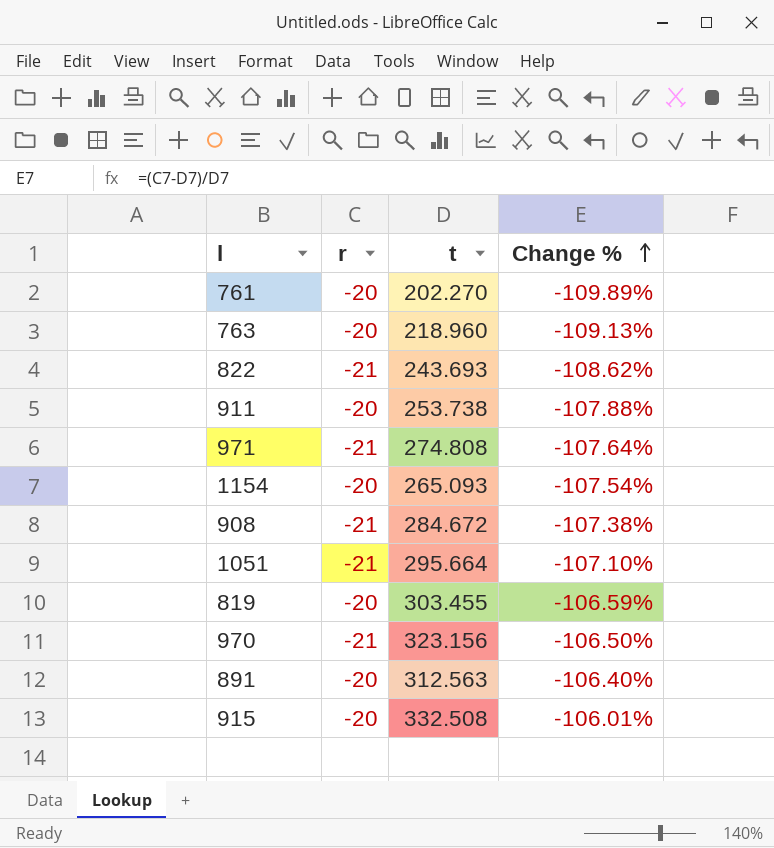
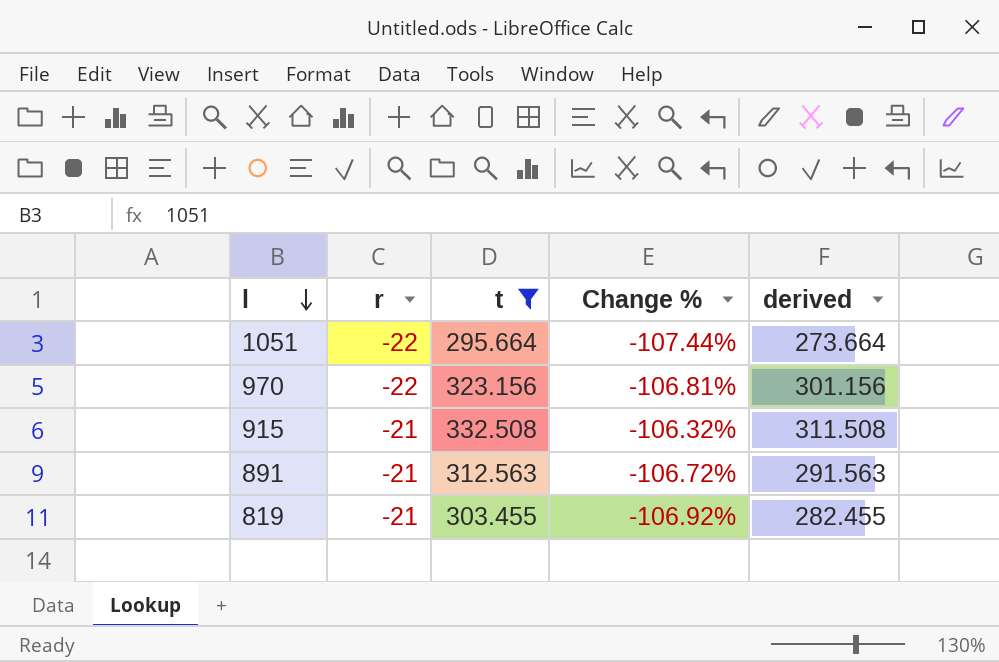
filter: none -> t >= 295.664
row order: Change % ascending -> l descending
column derived | formula: none -> [r] + [t]
1051 | r: -21 -> -22
1051 | Change %: -107.10% -> -107.44%
970 | r: -21 -> -22
970 | Change %: -106.50% -> -106.81%
915 | r: -20 -> -21
915 | Change %: -106.01% -> -106.32%
891 | r: -20 -> -21
891 | Change %: -106.40% -> -106.72%
819 | r: -20 -> -21
819 | Change %: -106.59% -> -106.92%

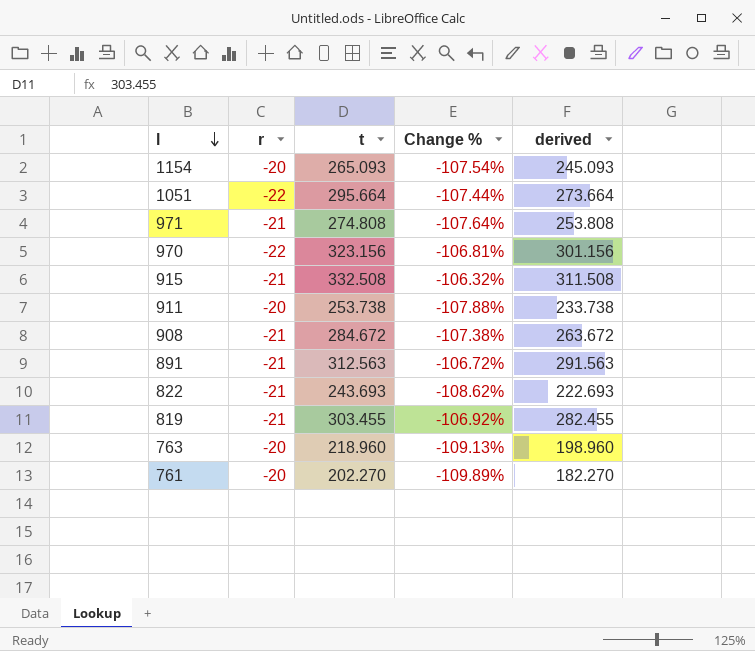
filter: t >= 295.664 -> none

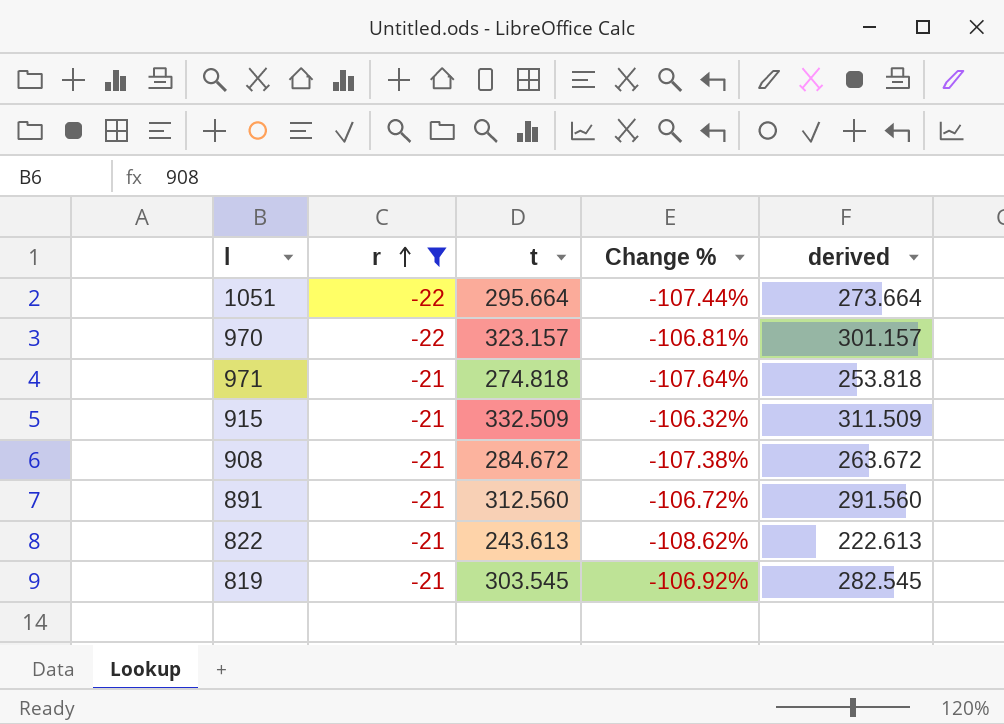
filter: none -> r != -20
row order: l descending -> r ascending
970 | t: 323.156 -> 323.157
970 | derived: 301.156 -> 301.157
971 | t: 274.808 -> 274.818
971 | derived: 253.808 -> 253.818
915 | t: 332.508 -> 332.509
915 | derived: 311.508 -> 311.509
891 | t: 312.563 -> 312.560
891 | derived: 291.563 -> 291.560
822 | t: 243.693 -> 243.613
822 | derived: 222.693 -> 222.613
819 | t: 303.455 -> 303.545
819 | derived: 282.455 -> 282.545

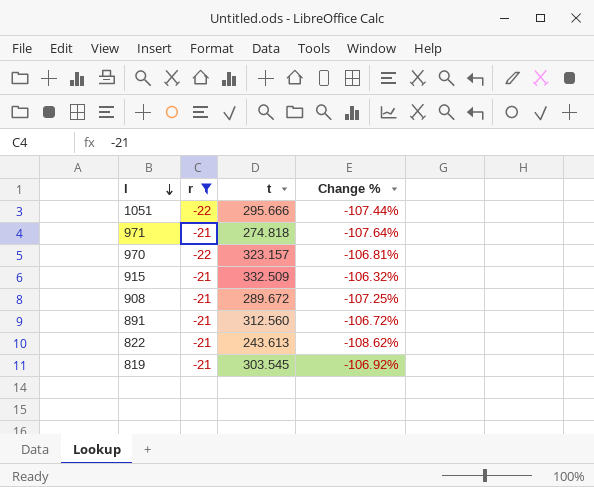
row order: r ascending -> l descending
column derived | formula: [r] + [t] -> none
1051 | t: 295.664 -> 295.666
908 | t: 284.672 -> 289.672
908 | Change %: -107.38% -> -107.25%

